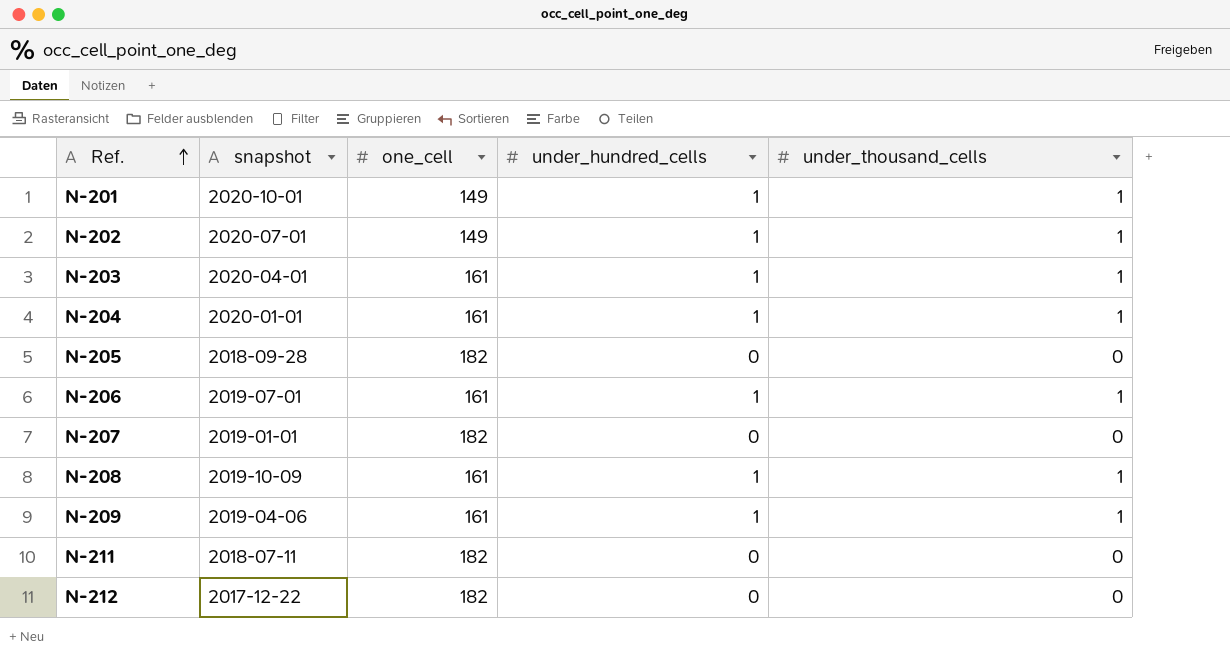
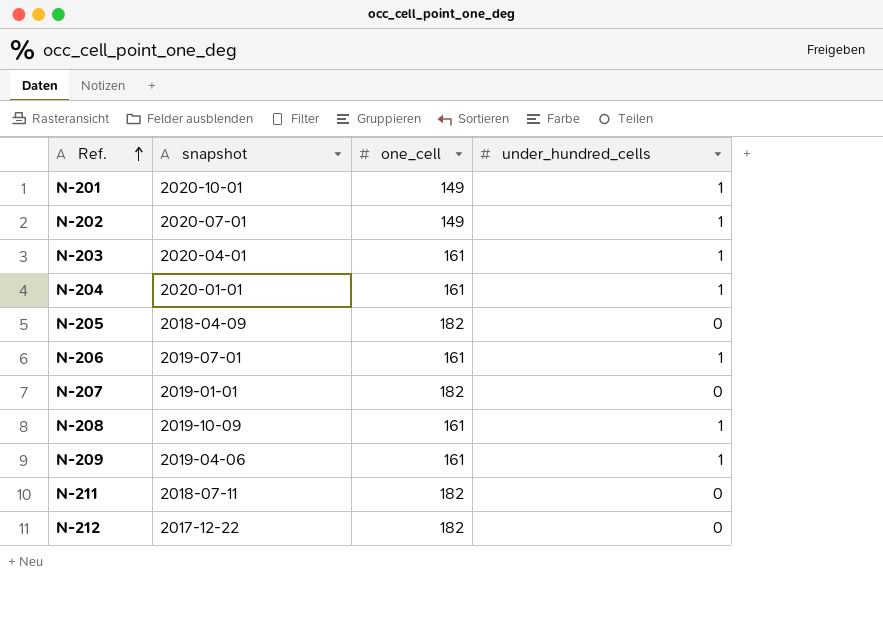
column under_thousand_cells | position: 5 -> none
N-205 | snapshot: 2018-09-28 -> 2018-04-09

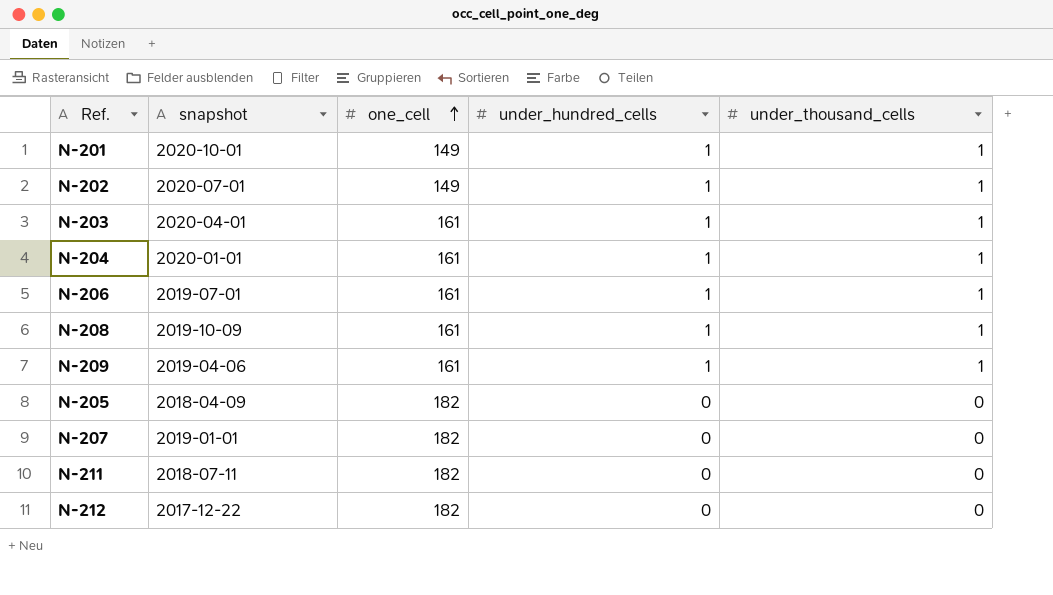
row order: Ref. ascending -> one_cell ascending
column under_thousand_cells | position: none -> 5

